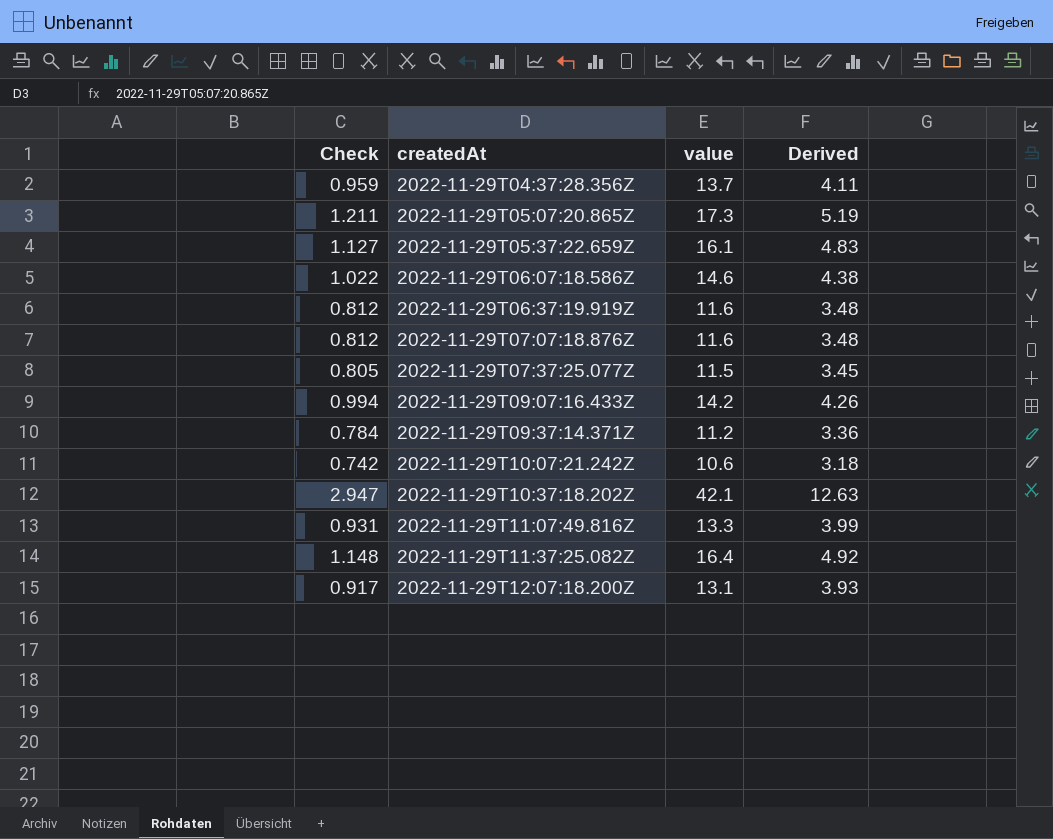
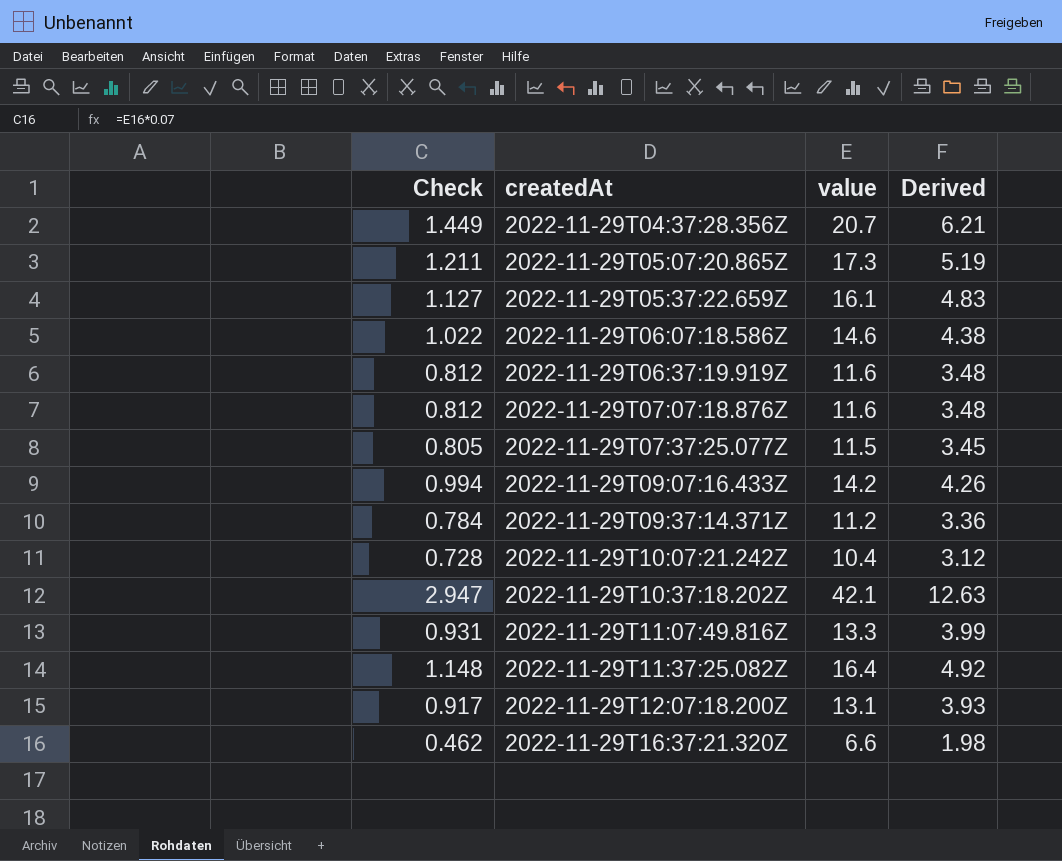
2022-11-29T04:37:28.356Z | Check: 0.959 -> 1.449
2022-11-29T04:37:28.356Z | value: 13.7 -> 20.7
2022-11-29T04:37:28.356Z | Derived: 4.11 -> 6.21
2022-11-29T10:07:21.242Z | Check: 0.742 -> 0.728
2022-11-29T10:07:21.242Z | value: 10.6 -> 10.4
2022-11-29T10:07:21.242Z | Derived: 3.18 -> 3.12
row 2022-11-29T16:37:21.320Z: none -> 0.462 | 6.6 | 1.98

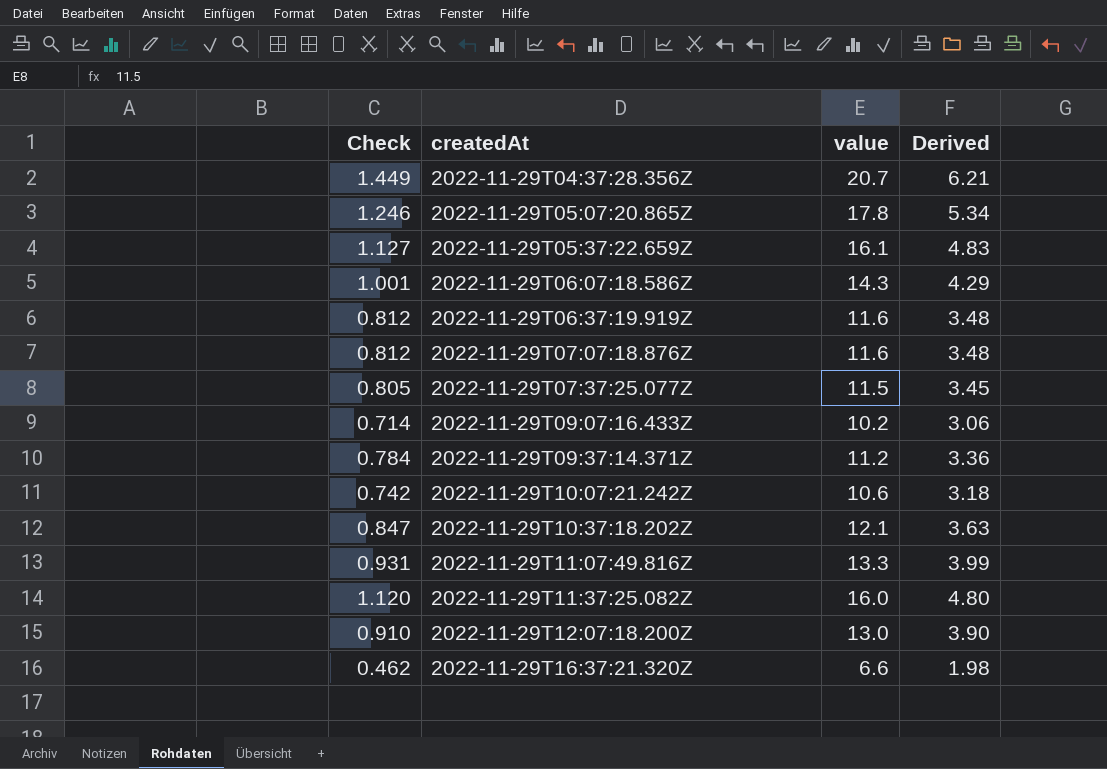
2022-11-29T05:07:20.865Z | Check: 1.211 -> 1.246
2022-11-29T05:07:20.865Z | value: 17.3 -> 17.8
2022-11-29T05:07:20.865Z | Derived: 5.19 -> 5.34
2022-11-29T06:07:18.586Z | Check: 1.022 -> 1.001
2022-11-29T06:07:18.586Z | value: 14.6 -> 14.3
2022-11-29T06:07:18.586Z | Derived: 4.38 -> 4.29
2022-11-29T09:07:16.433Z | Check: 0.994 -> 0.714
2022-11-29T09:07:16.433Z | value: 14.2 -> 10.2
2022-11-29T09:07:16.433Z | Derived: 4.26 -> 3.06
2022-11-29T10:07:21.242Z | Check: 0.728 -> 0.742
2022-11-29T10:07:21.242Z | value: 10.4 -> 10.6
2022-11-29T10:07:21.242Z | Derived: 3.12 -> 3.18
2022-11-29T10:37:18.202Z | Check: 2.947 -> 0.847
2022-11-29T10:37:18.202Z | value: 42.1 -> 12.1
2022-11-29T10:37:18.202Z | Derived: 12.63 -> 3.63
2022-11-29T11:37:25.082Z | Check: 1.148 -> 1.120
2022-11-29T11:37:25.082Z | value: 16.4 -> 16.0
2022-11-29T11:37:25.082Z | Derived: 4.92 -> 4.80
2022-11-29T12:07:18.200Z | Check: 0.917 -> 0.910
2022-11-29T12:07:18.200Z | value: 13.1 -> 13.0
2022-11-29T12:07:18.200Z | Derived: 3.93 -> 3.90

